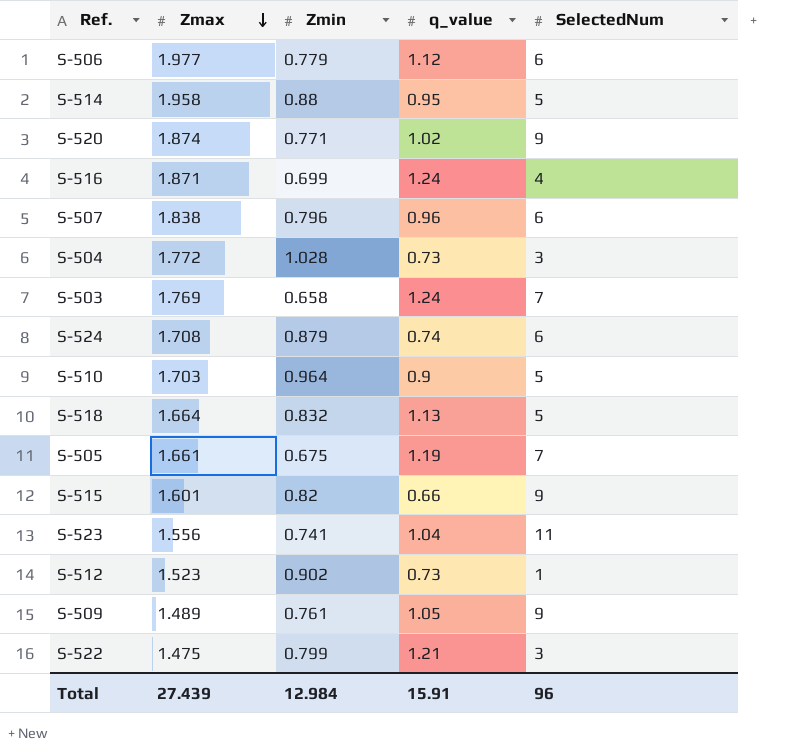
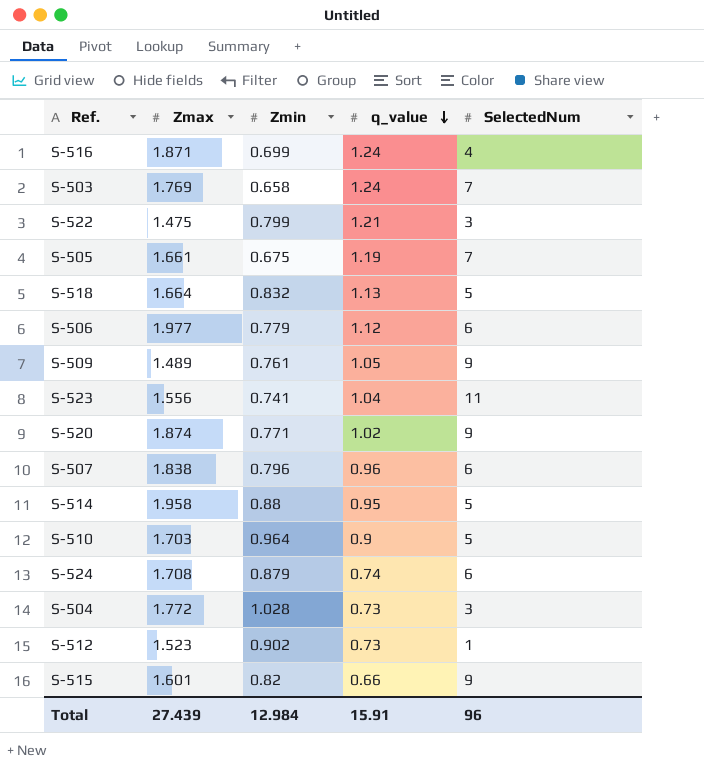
row order: Zmax descending -> q_value descending

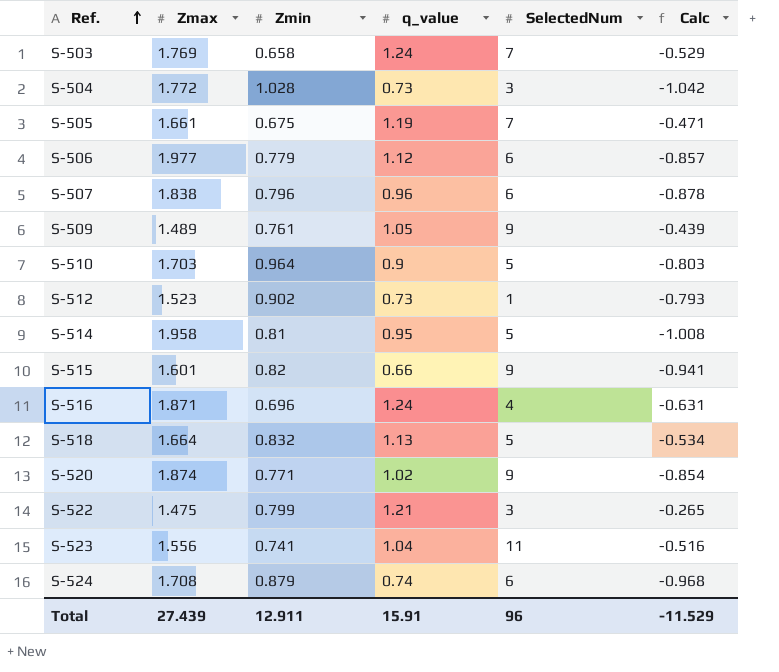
row order: q_value descending -> Ref. ascending
column Calc | formula: none -> [q_value] - [Zmax]
S-514 | Zmin: 0.88 -> 0.81
S-516 | Zmin: 0.699 -> 0.696
Total | Zmin: 12.984 -> 12.911

